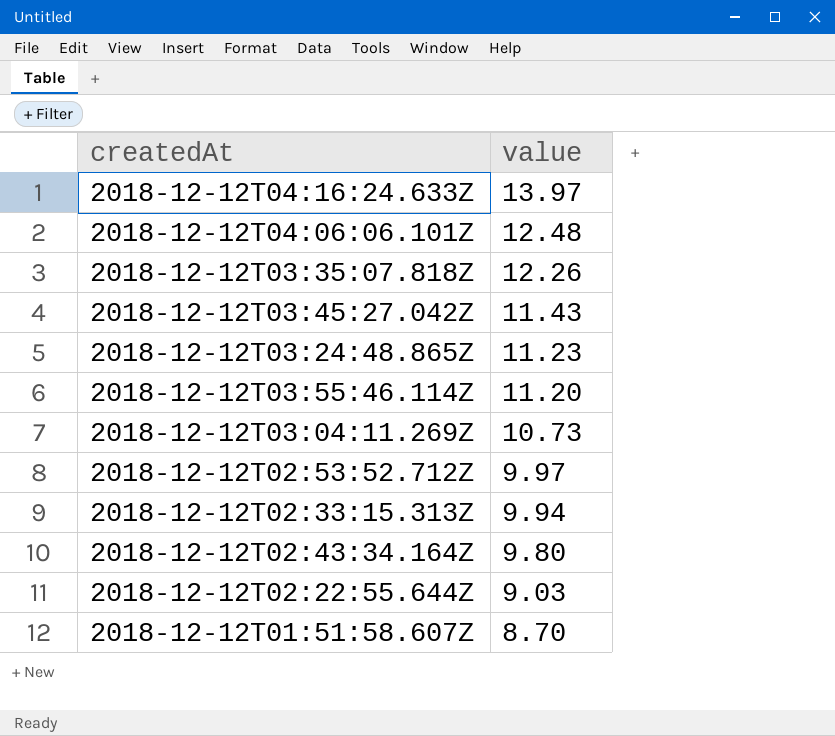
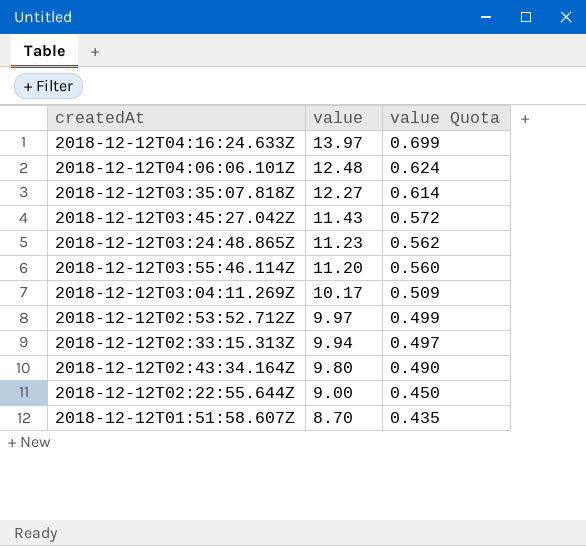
column value Quota | formula: none -> [value] * 0.05
2018-12-12T03:35:07.818Z | value: 12.26 -> 12.27
2018-12-12T03:04:11.269Z | value: 10.73 -> 10.17
2018-12-12T02:22:55.644Z | value: 9.03 -> 9.00

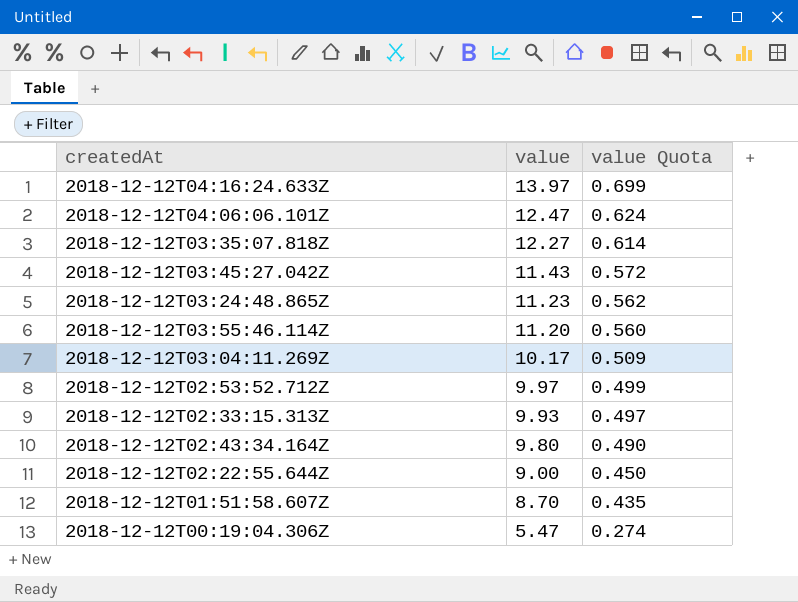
2018-12-12T04:06:06.101Z | value: 12.48 -> 12.47
2018-12-12T02:33:15.313Z | value: 9.94 -> 9.93
row 2018-12-12T00:19:04.306Z: none -> 5.47 | 0.274

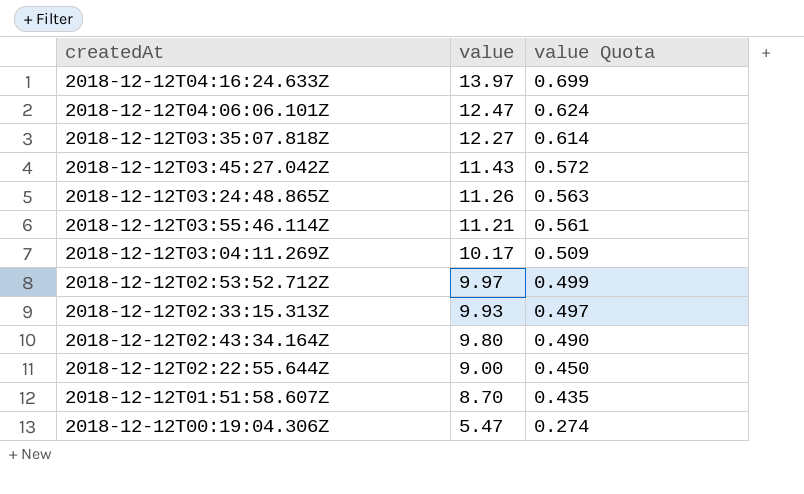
2018-12-12T03:24:48.865Z | value: 11.23 -> 11.26
2018-12-12T03:24:48.865Z | value Quota: 0.562 -> 0.563
2018-12-12T03:55:46.114Z | value: 11.20 -> 11.21
2018-12-12T03:55:46.114Z | value Quota: 0.560 -> 0.561

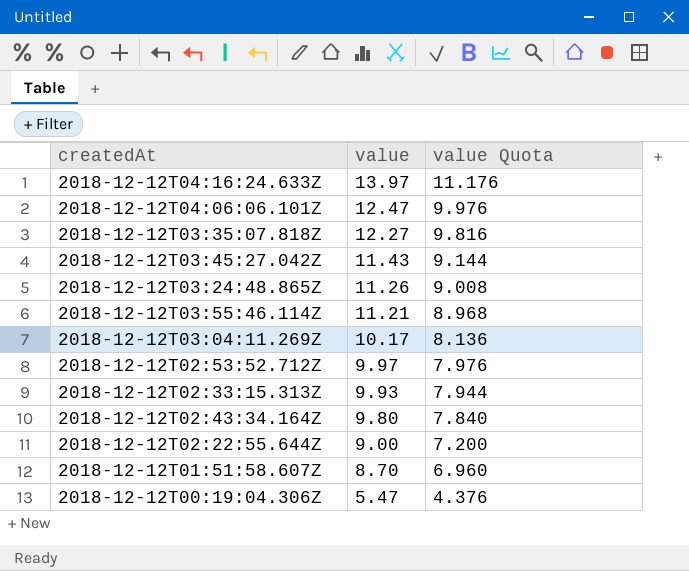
column value Quota | formula: [value] * 0.05 -> [value] * 0.8

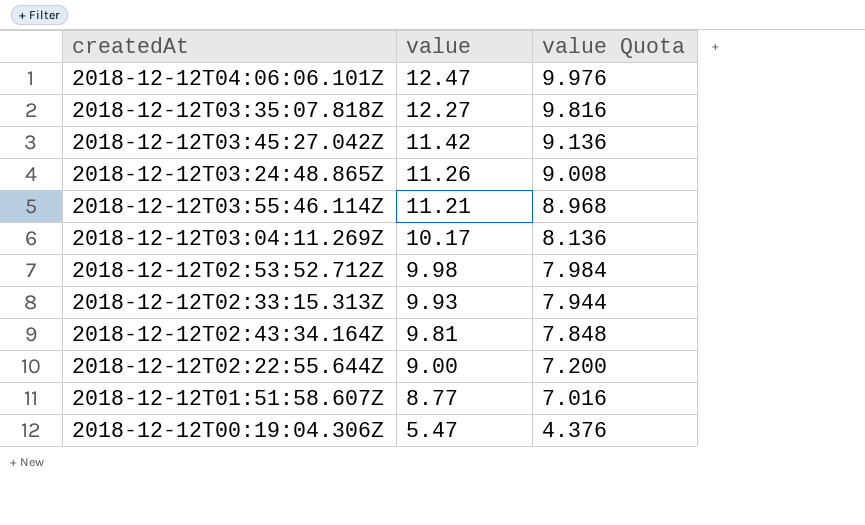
row 2018-12-12T04:16:24.633Z: 13.97 | 11.176 -> none
2018-12-12T03:45:27.042Z | value: 11.43 -> 11.42
2018-12-12T03:45:27.042Z | value Quota: 9.144 -> 9.136
2018-12-12T02:53:52.712Z | value: 9.97 -> 9.98
2018-12-12T02:53:52.712Z | value Quota: 7.976 -> 7.984
2018-12-12T02:43:34.164Z | value: 9.80 -> 9.81
2018-12-12T02:43:34.164Z | value Quota: 7.840 -> 7.848
2018-12-12T01:51:58.607Z | value: 8.70 -> 8.77
2018-12-12T01:51:58.607Z | value Quota: 6.960 -> 7.016

